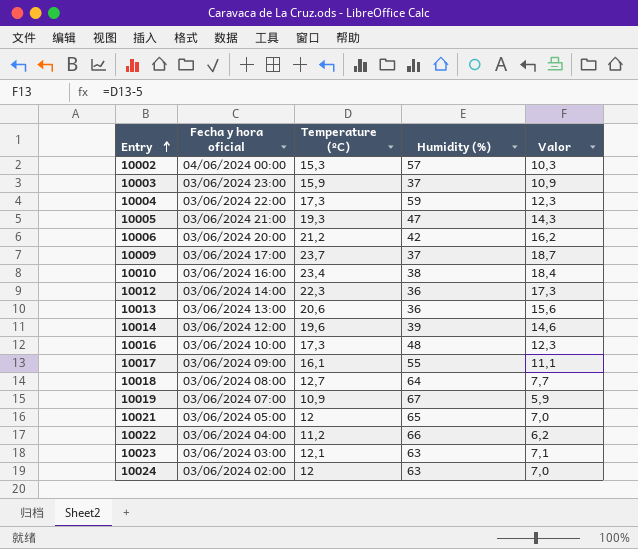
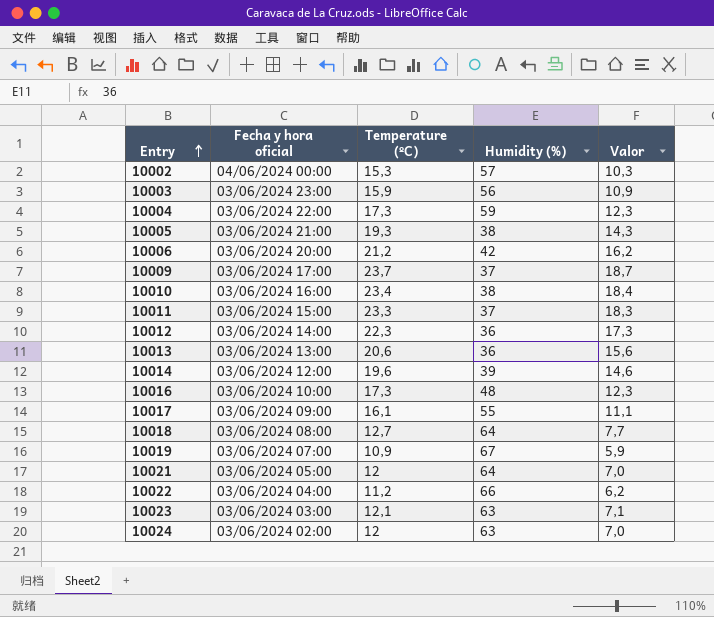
10003 | Humidity (%): 37 -> 56
10005 | Humidity (%): 47 -> 38
row 10011: none -> 03/06/2024 15:00 | 23,3 | 37 | 18,3
10021 | Humidity (%): 65 -> 64

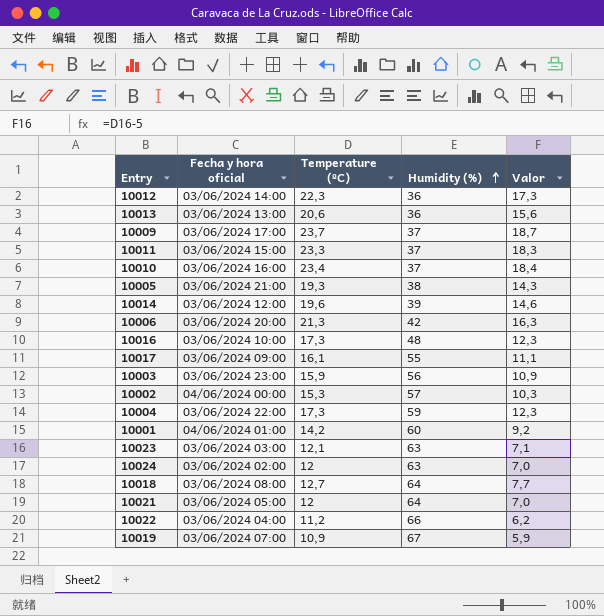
row order: Entry ascending -> Humidity (%) ascending
10010 | Humidity (%): 38 -> 37
10006 | Temperature (ºC): 21,2 -> 21,3
10006 | Valor: 16,2 -> 16,3
row 10001: none -> 04/06/2024 01:00 | 14,2 | 60 | 9,2

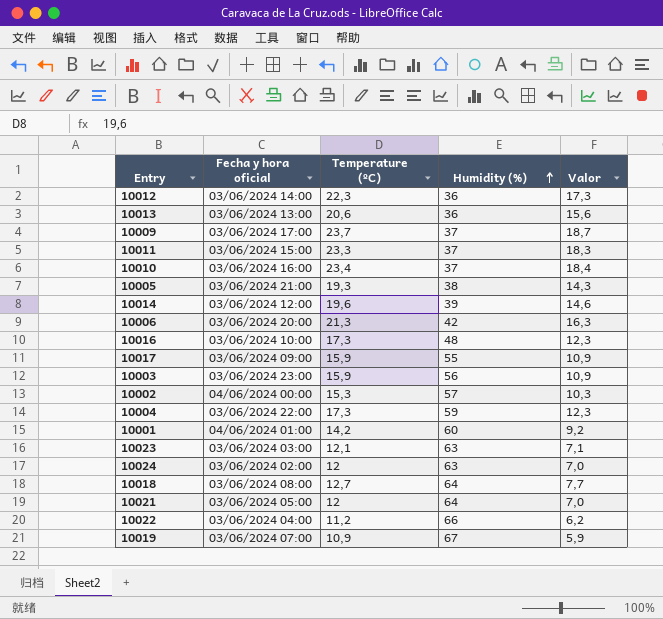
10017 | Temperature (ºC): 16,1 -> 15,9
10017 | Valor: 11,1 -> 10,9

